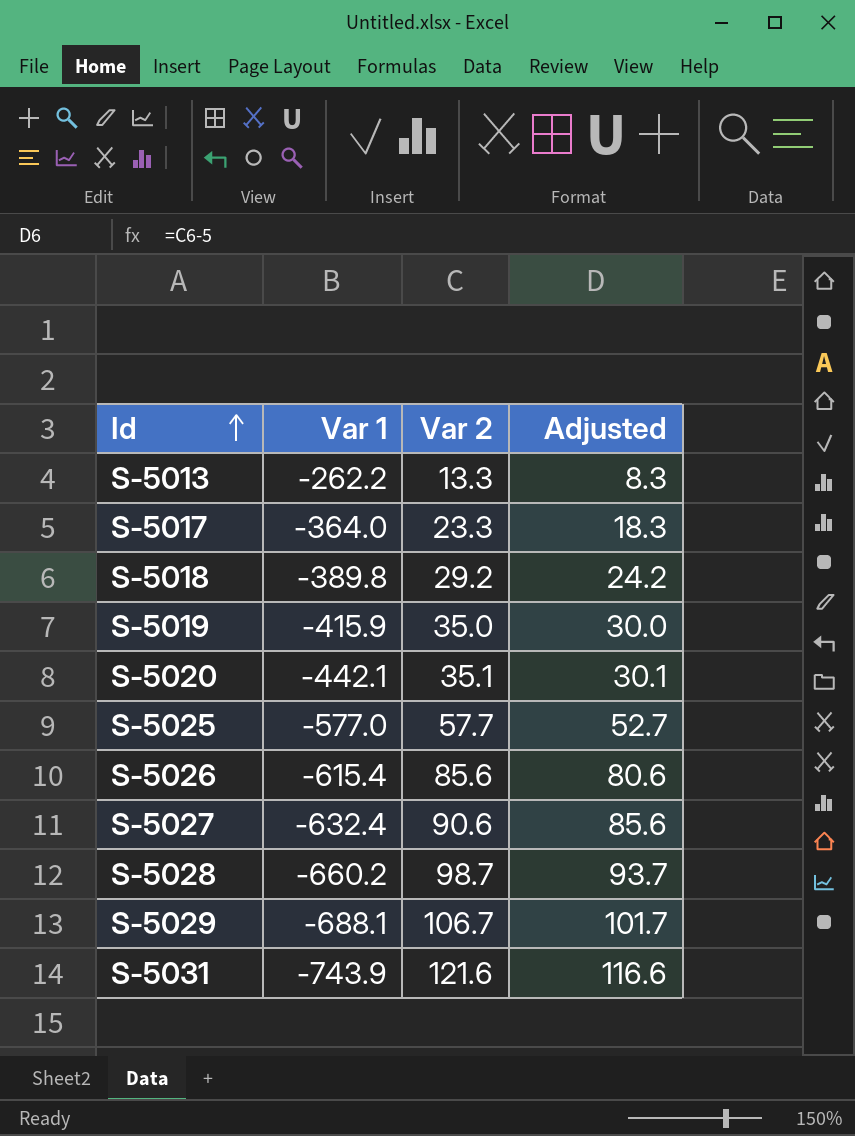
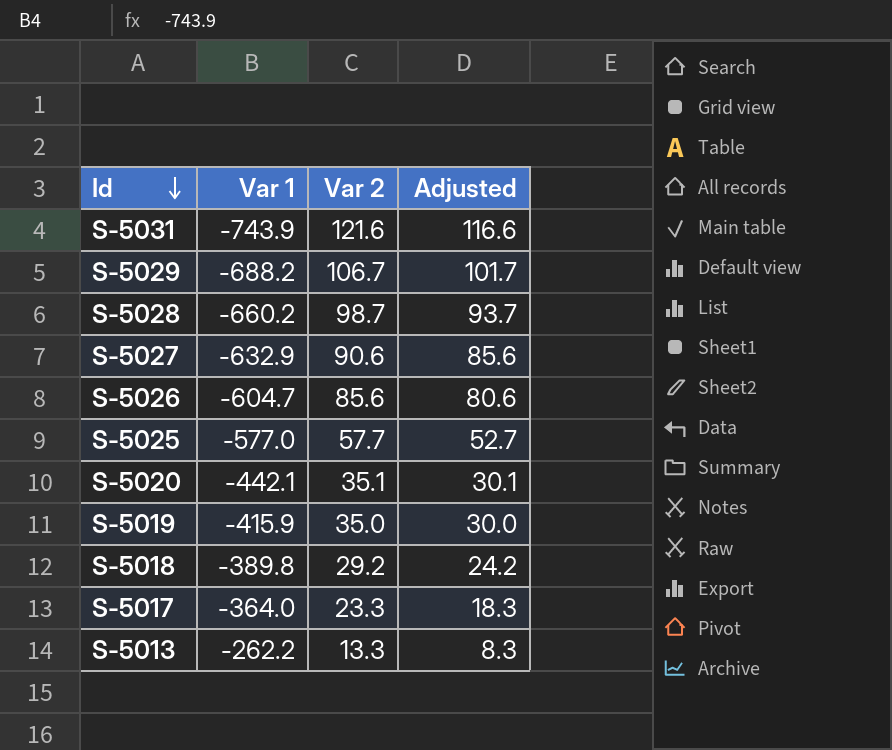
row order: Id ascending -> Id descending
S-5029 | Var 1: -688.1 -> -688.2
S-5027 | Var 1: -632.4 -> -632.9
S-5026 | Var 1: -615.4 -> -604.7

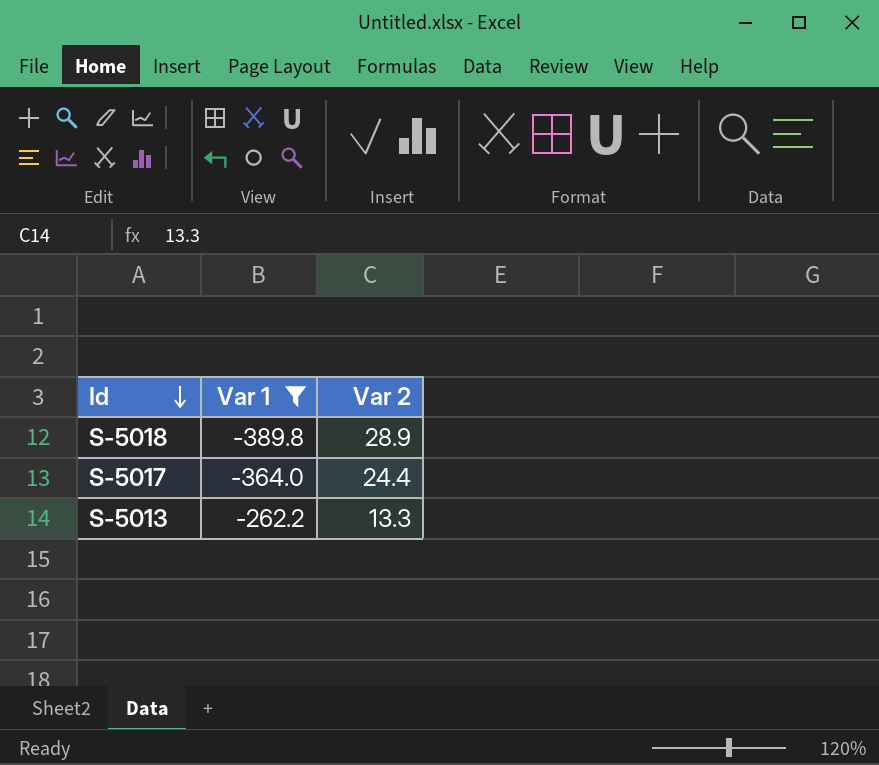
filter: none -> Var 1 >= -389.8
column Adjusted | formula: [Var 2] - 5 -> none
S-5018 | Var 2: 29.2 -> 28.9
S-5017 | Var 2: 23.3 -> 24.4

